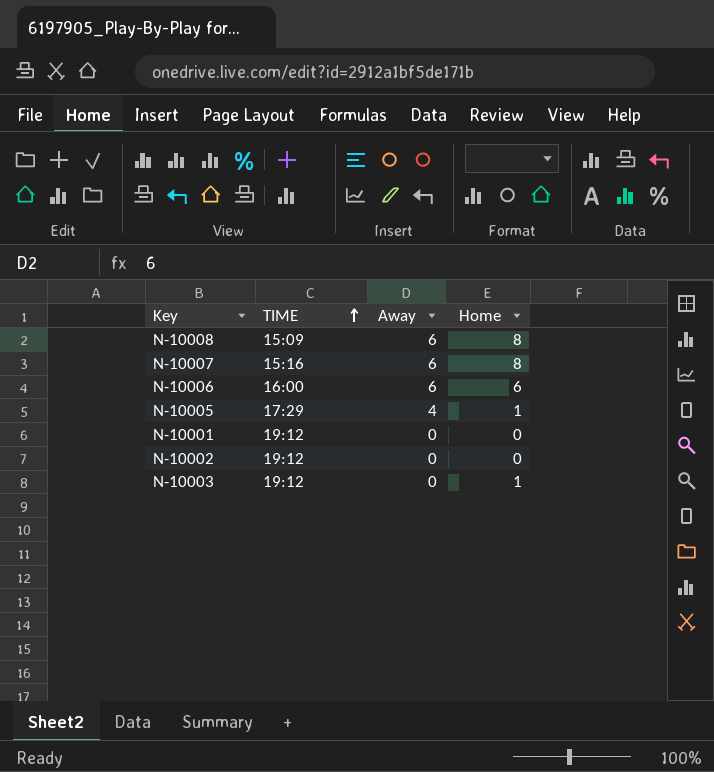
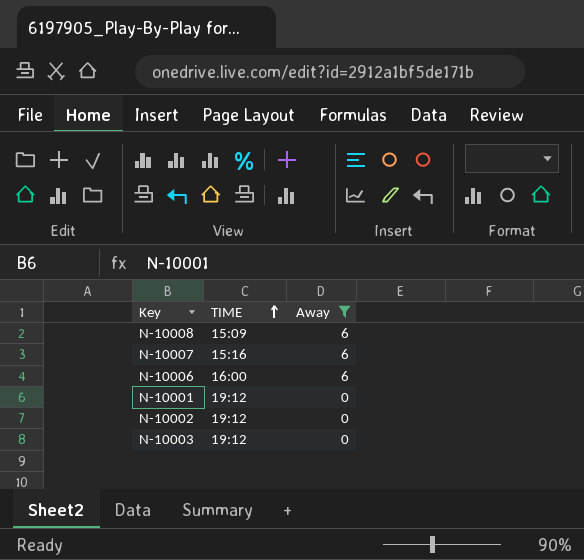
filter: none -> Away != 4
column Home | position: 4 -> none

